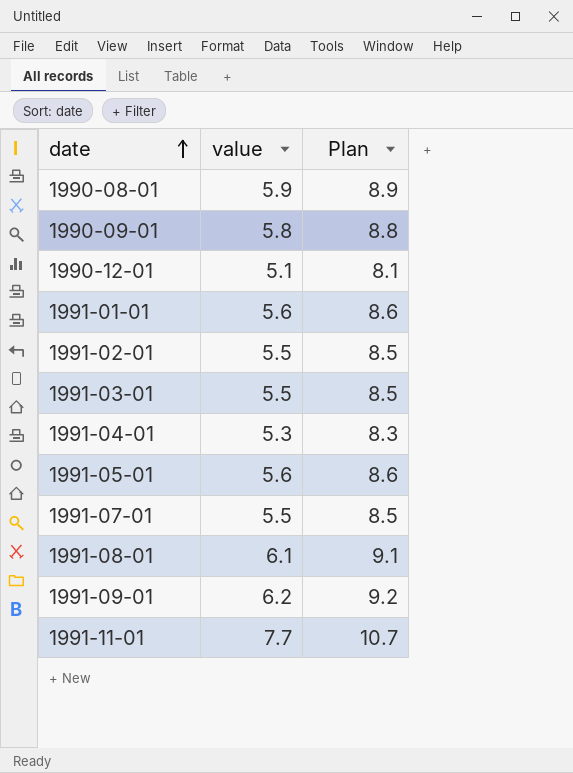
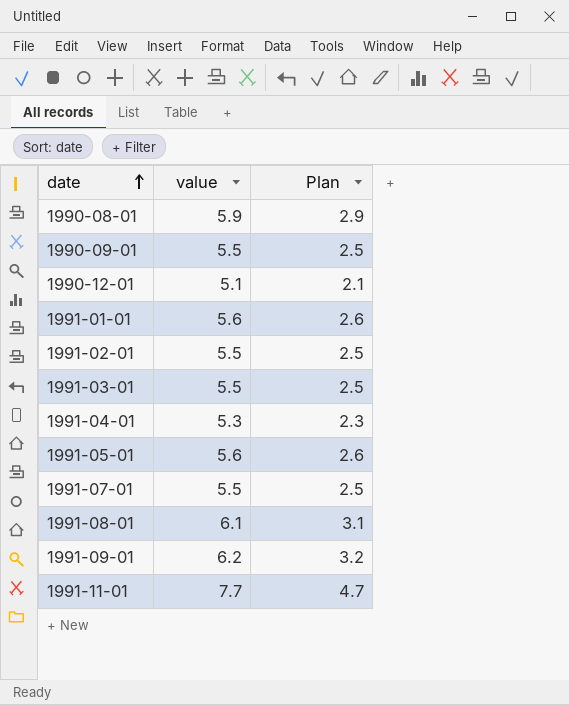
column Plan | formula: [value] + 3 -> [value] - 3
1990-09-01 | value: 5.8 -> 5.5

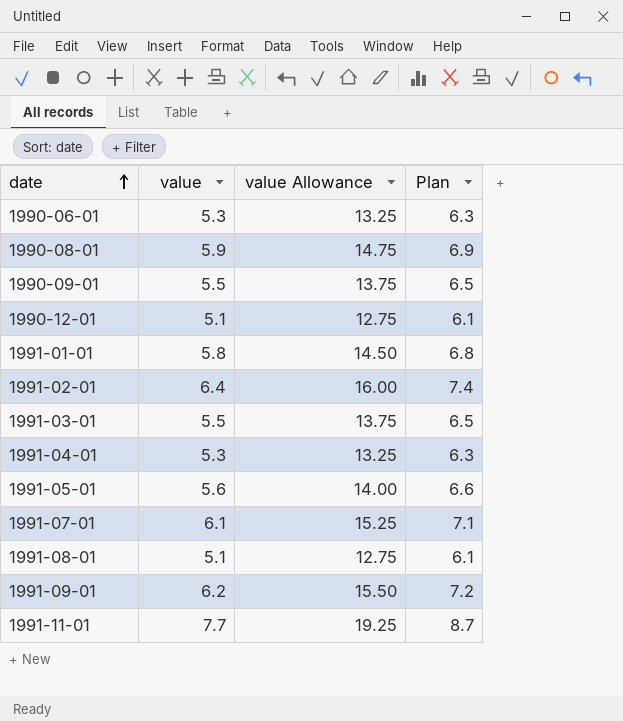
column value Allowance | formula: none -> [value] * 2.5
column Plan | formula: [value] - 3 -> [value] + 1
row 1990-06-01: none -> 5.3 | 13.25 | 6.3
1991-01-01 | value: 5.6 -> 5.8
1991-02-01 | value: 5.5 -> 6.4
1991-07-01 | value: 5.5 -> 6.1
1991-08-01 | value: 6.1 -> 5.1

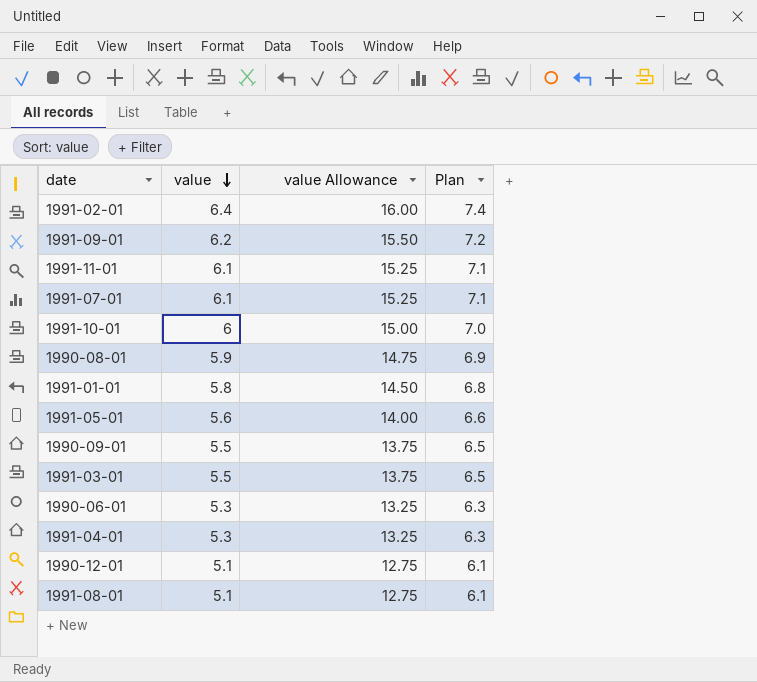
row order: date ascending -> value descending
1991-11-01 | value: 7.7 -> 6.1
1991-11-01 | value Allowance: 19.25 -> 15.25
1991-11-01 | Plan: 8.7 -> 7.1
row 1991-10-01: none -> 6 | 15.00 | 7.0

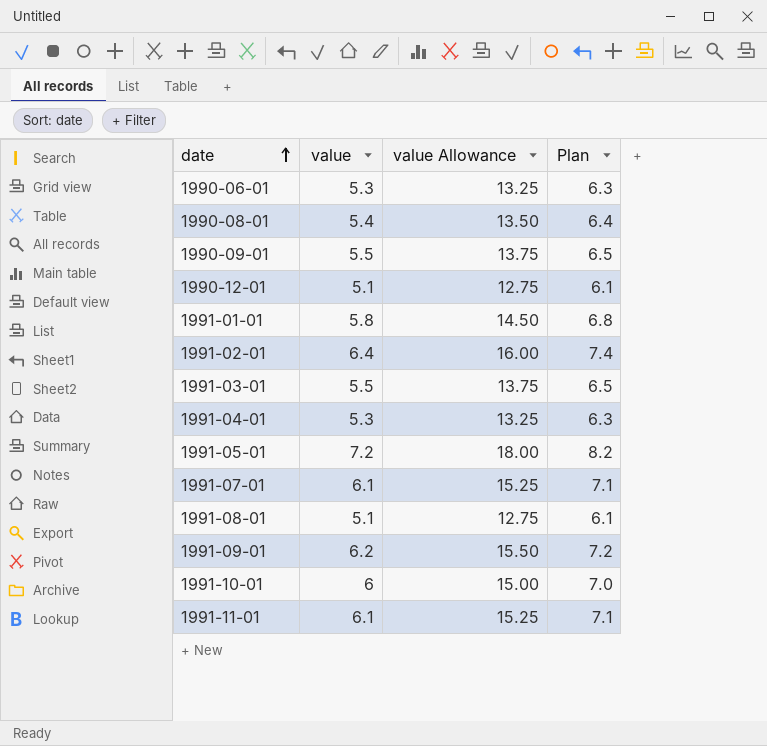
row order: value descending -> date ascending
1990-08-01 | value: 5.9 -> 5.4
1990-08-01 | value Allowance: 14.75 -> 13.50
1990-08-01 | Plan: 6.9 -> 6.4
1991-05-01 | value: 5.6 -> 7.2
1991-05-01 | value Allowance: 14.00 -> 18.00
1991-05-01 | Plan: 6.6 -> 8.2

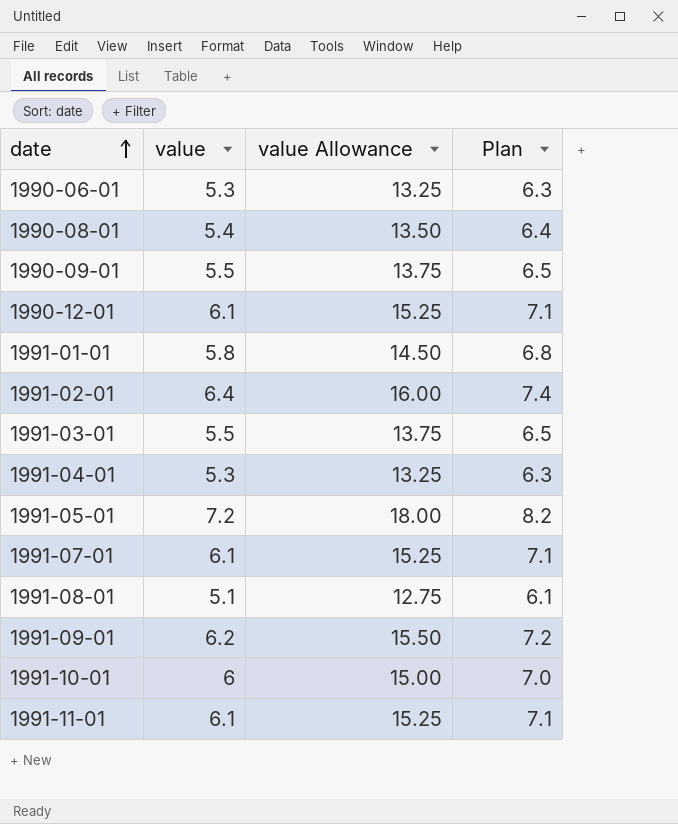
1990-12-01 | value: 5.1 -> 6.1
1990-12-01 | value Allowance: 12.75 -> 15.25
1990-12-01 | Plan: 6.1 -> 7.1

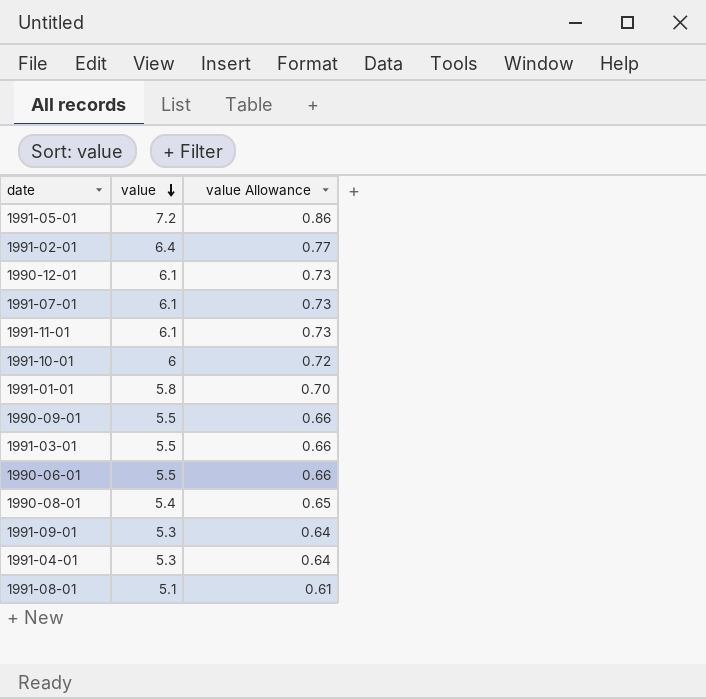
row order: date ascending -> value descending
column Plan | formula: [value] + 1 -> none
column value Allowance | formula: [value] * 2.5 -> [value] * 0.12
1990-06-01 | value: 5.3 -> 5.5
1991-09-01 | value: 6.2 -> 5.3

